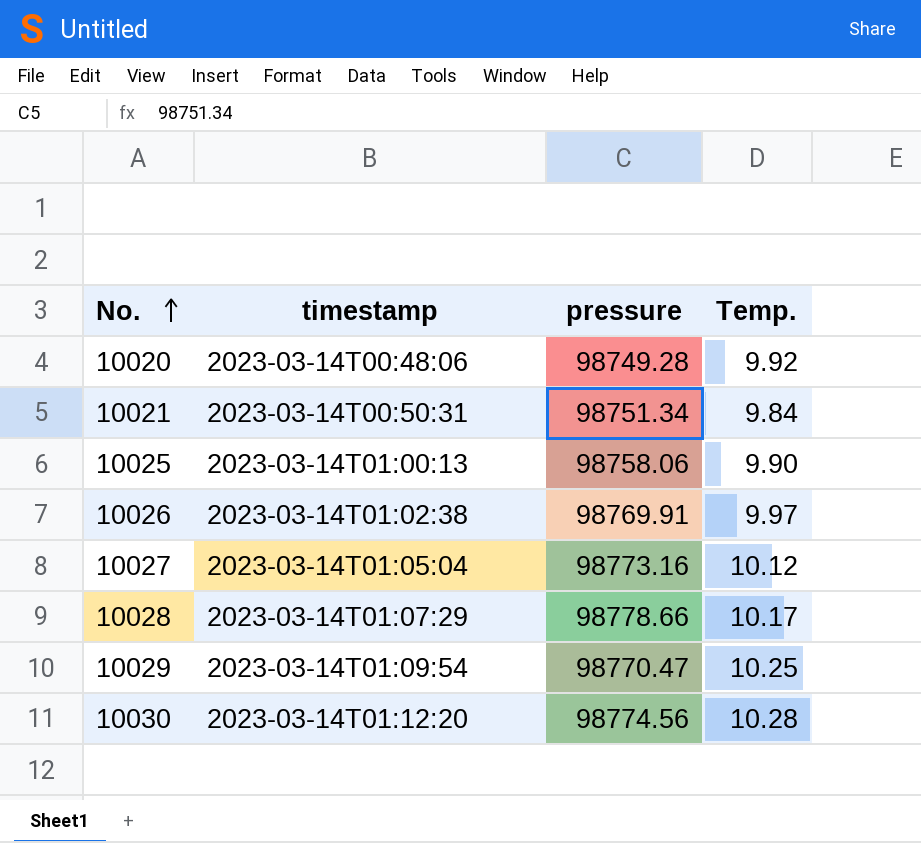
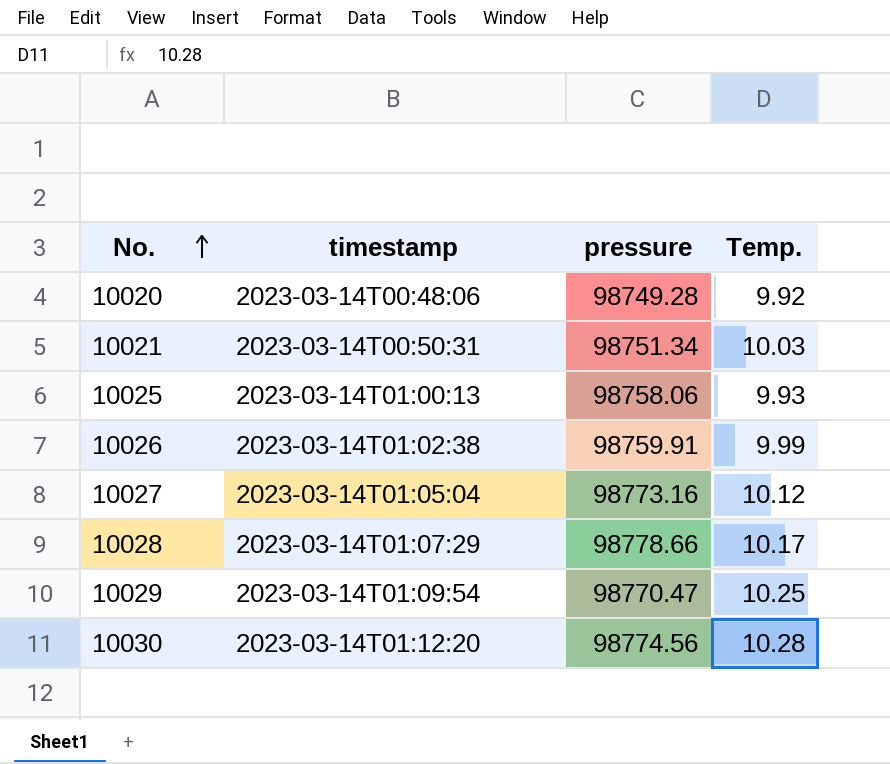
10021 | Temp.: 9.84 -> 10.03
10025 | Temp.: 9.90 -> 9.93
10026 | pressure: 98769.91 -> 98759.91
10026 | Temp.: 9.97 -> 9.99

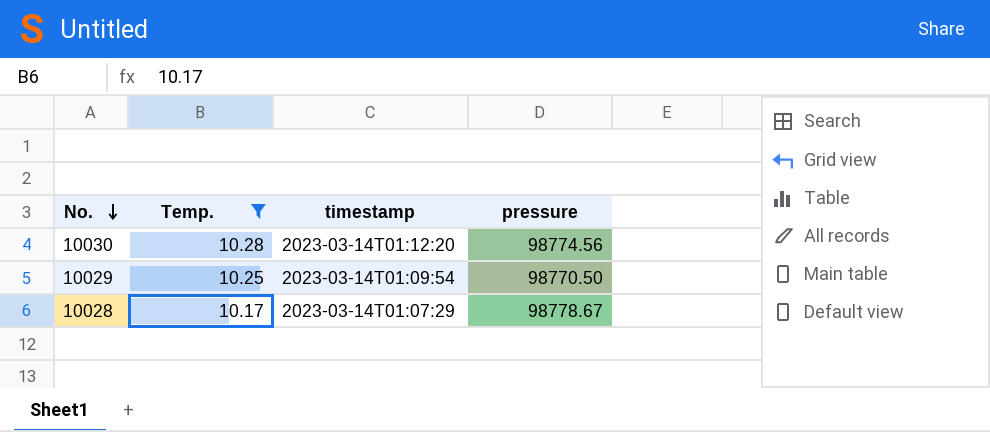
filter: none -> Temp. >= 10.17
row order: No. ascending -> No. descending
column Temp. | position: 4 -> 2
10029 | pressure: 98770.47 -> 98770.50
10028 | pressure: 98778.66 -> 98778.67

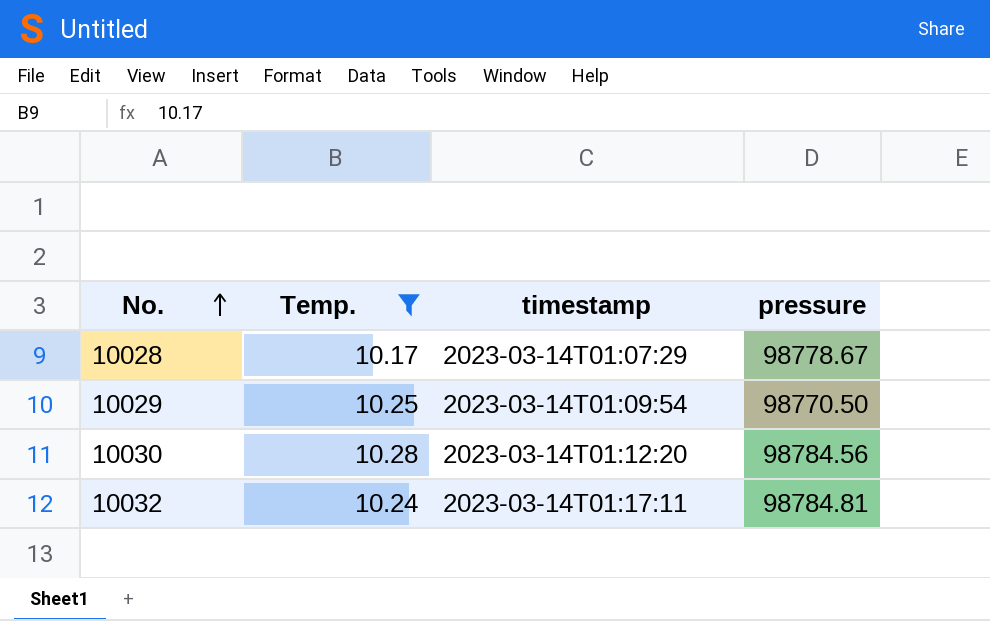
row order: No. descending -> No. ascending
10030 | pressure: 98774.56 -> 98784.56
row 10032: none -> 10.24 | 2023-03-14T01:17:11 | 98784.81

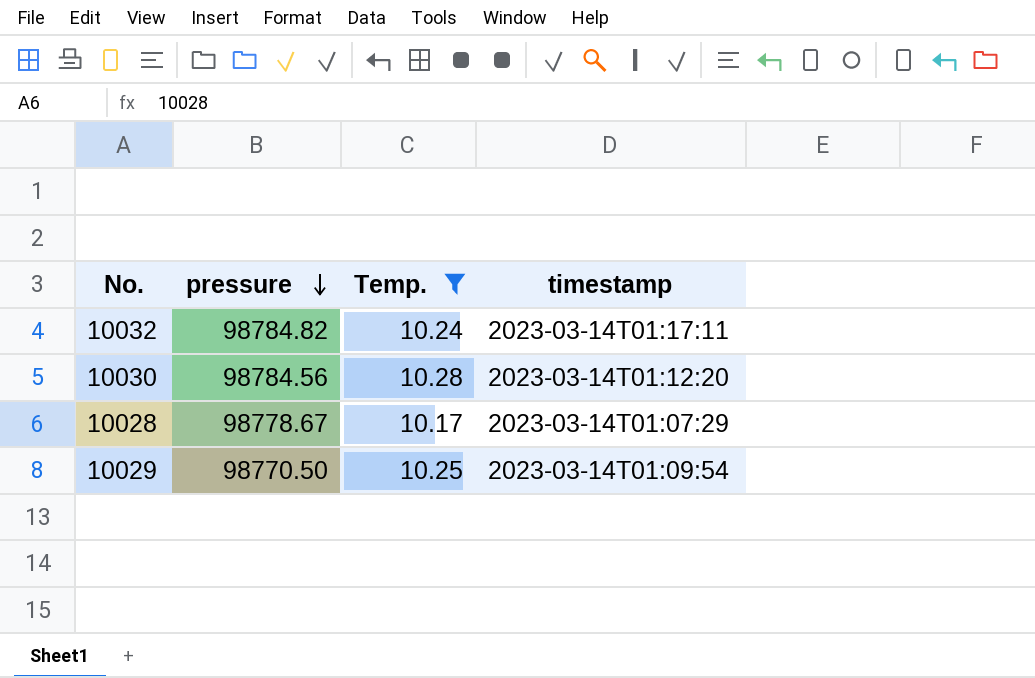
row order: No. ascending -> pressure descending
column pressure | position: 4 -> 2
10032 | pressure: 98784.81 -> 98784.82

